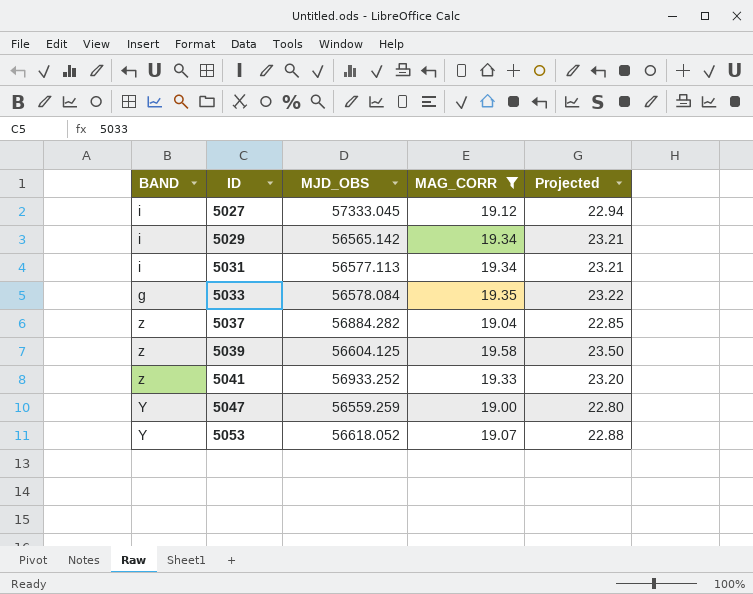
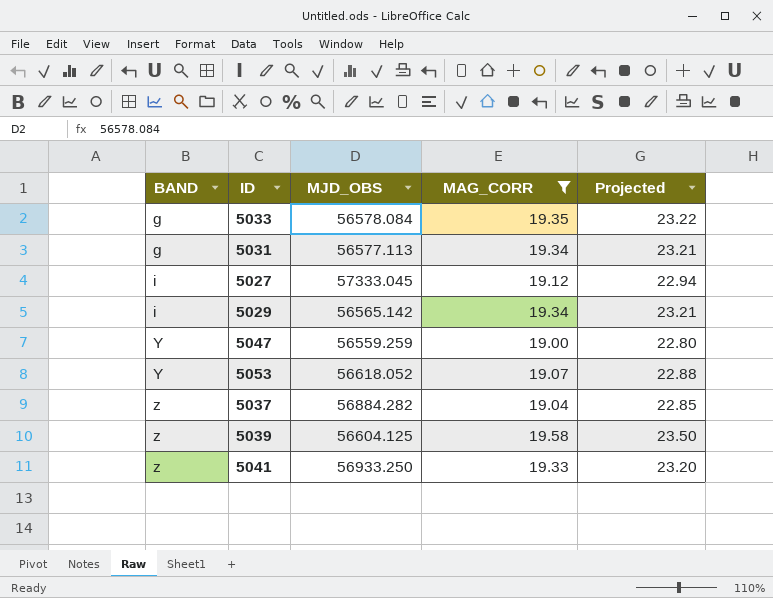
row order: ID ascending -> BAND ascending
5031 | BAND: i -> g
5041 | MJD_OBS: 56933.252 -> 56933.250

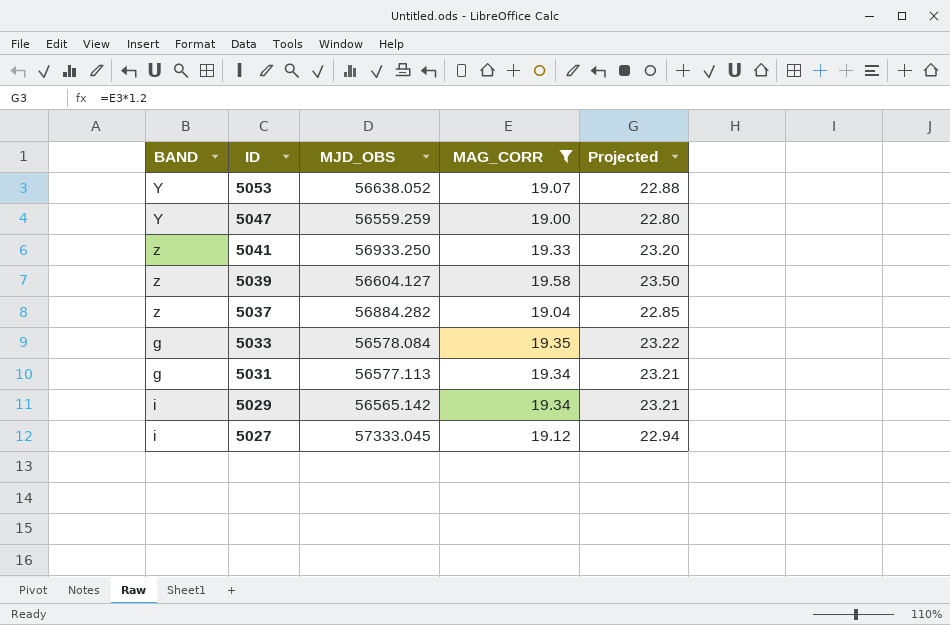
row order: BAND ascending -> ID descending
5053 | MJD_OBS: 56618.052 -> 56638.052
5039 | MJD_OBS: 56604.125 -> 56604.127

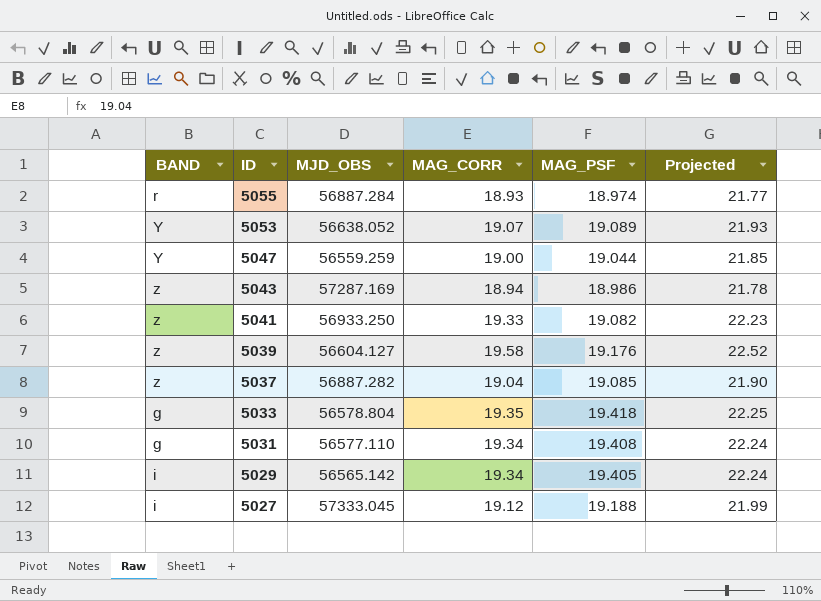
filter: MAG_CORR >= 19.00 -> none
column MAG_PSF | position: none -> 5
column Projected | formula: [MAG_CORR] * 1.2 -> [MAG_CORR] * 1.15
5037 | MJD_OBS: 56884.282 -> 56887.282
5033 | MJD_OBS: 56578.084 -> 56578.804
5031 | MJD_OBS: 56577.113 -> 56577.110

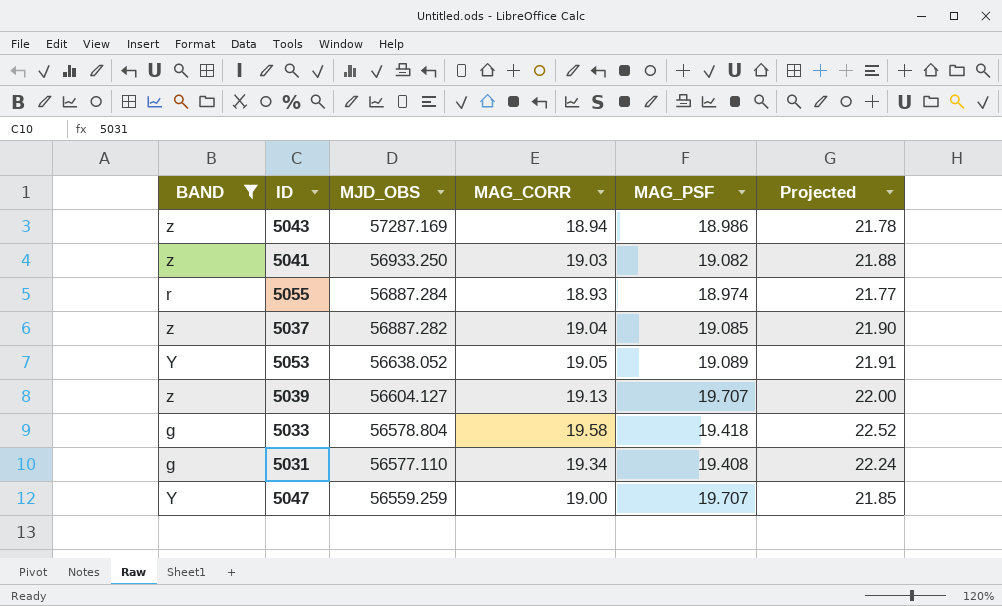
filter: none -> BAND != i
row order: ID descending -> MJD_OBS descending
5041 | MAG_CORR: 19.33 -> 19.03
5041 | Projected: 22.23 -> 21.88
5053 | MAG_CORR: 19.07 -> 19.05
5053 | Projected: 21.93 -> 21.91
5039 | MAG_CORR: 19.58 -> 19.13
5039 | MAG_PSF: 19.176 -> 19.707
5039 | Projected: 22.52 -> 22.00
5033 | MAG_CORR: 19.35 -> 19.58
5033 | Projected: 22.25 -> 22.52
5047 | MAG_PSF: 19.044 -> 19.707

